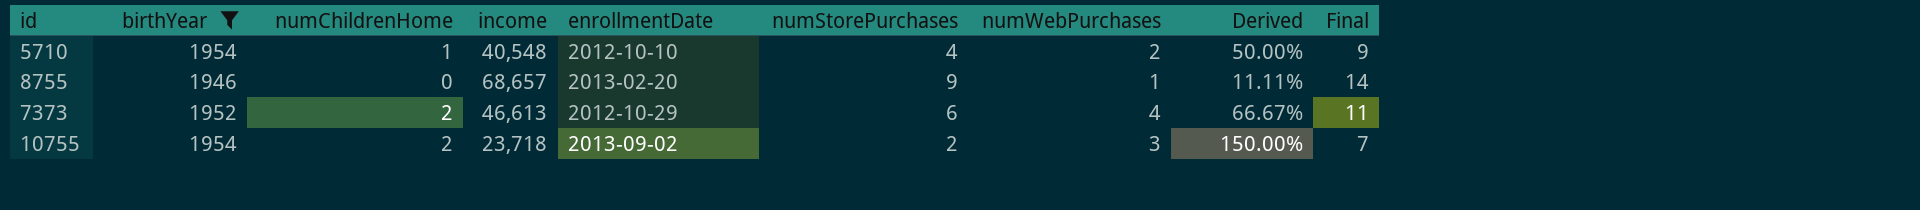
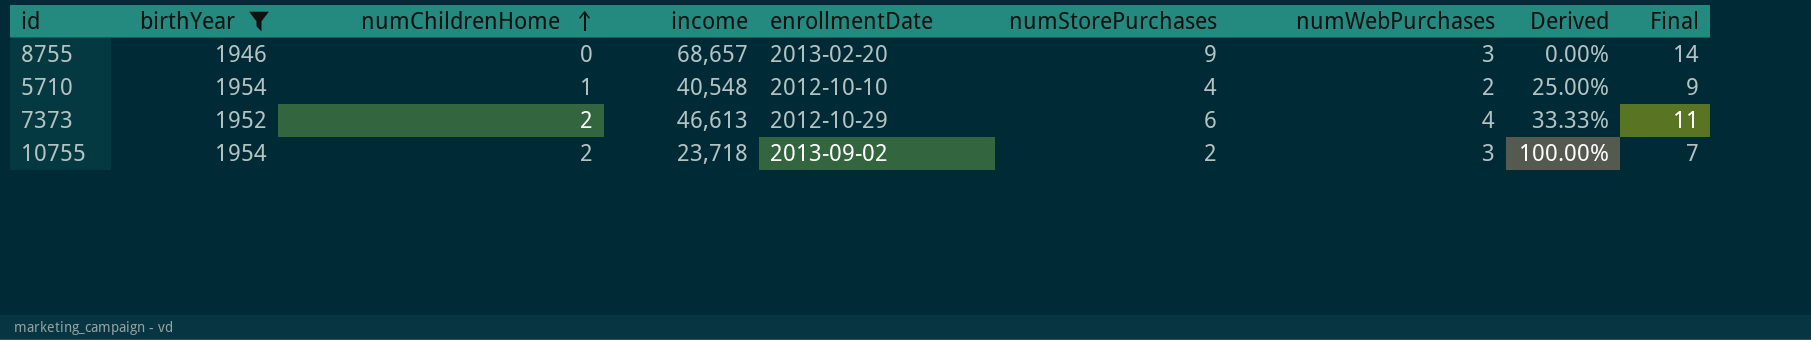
row order: none -> numChildrenHome ascending
column Derived | formula: [numWebPurchases] / [numStorePurchases] -> [numChildrenHome] / [numStorePurchases]
8755 | numWebPurchases: 1 -> 3

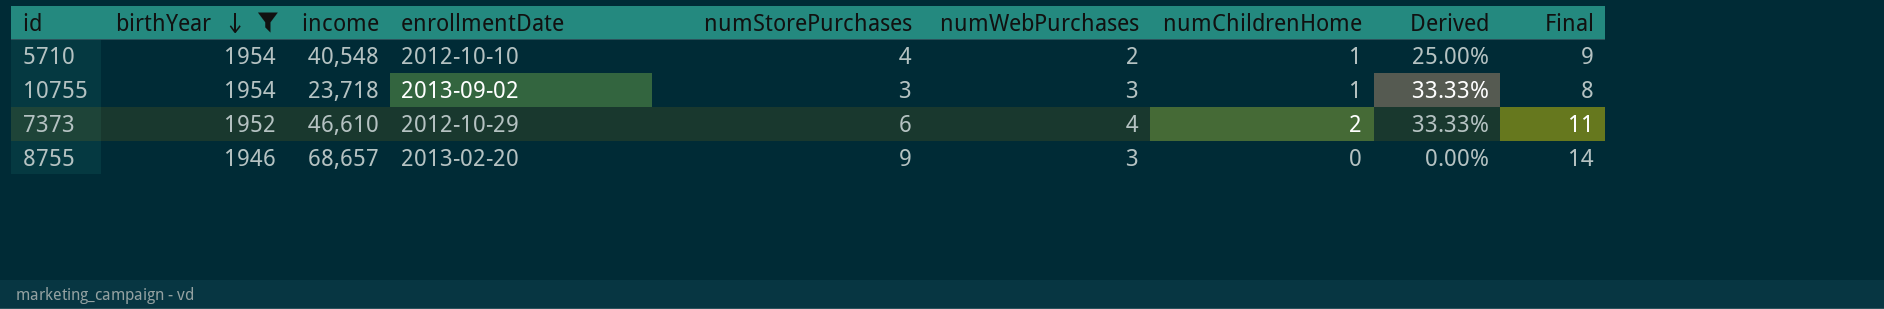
row order: numChildrenHome ascending -> birthYear descending
column numChildrenHome | position: 3 -> 7
10755 | numStorePurchases: 2 -> 3
10755 | numChildrenHome: 2 -> 1
10755 | Derived: 100.00% -> 33.33%
10755 | Final: 7 -> 8
7373 | income: 46,613 -> 46,610

